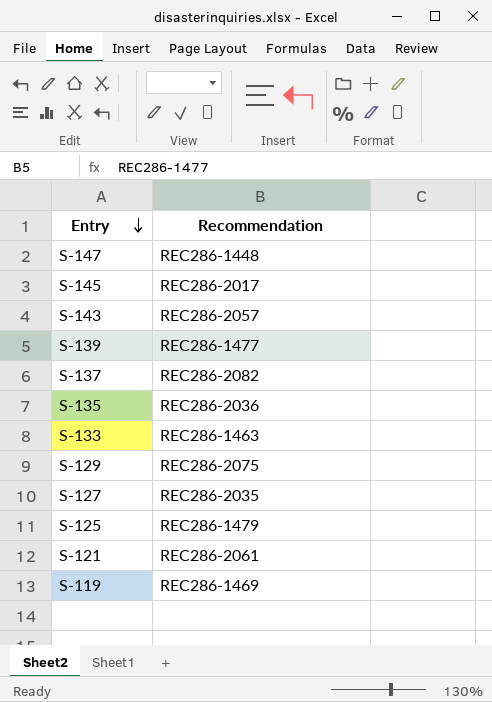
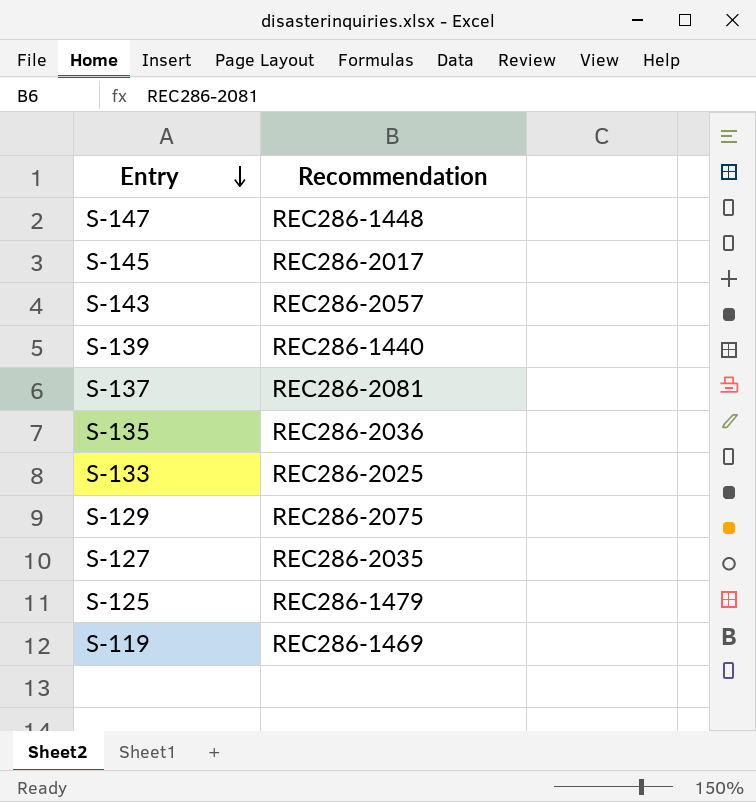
row S-121: REC286-2061 -> none
S-139 | Recommendation: REC286-1477 -> REC286-1440
S-137 | Recommendation: REC286-2082 -> REC286-2081
S-133 | Recommendation: REC286-1463 -> REC286-2025

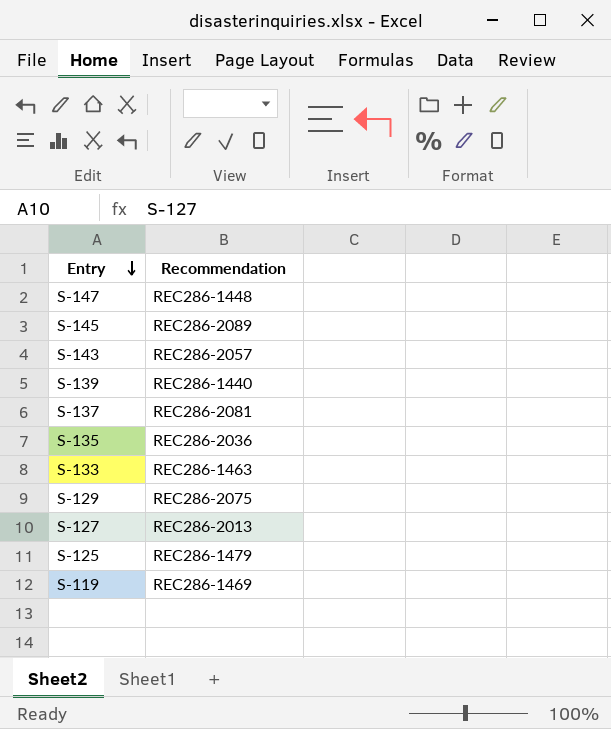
S-145 | Recommendation: REC286-2017 -> REC286-2089
S-133 | Recommendation: REC286-2025 -> REC286-1463
S-127 | Recommendation: REC286-2035 -> REC286-2013

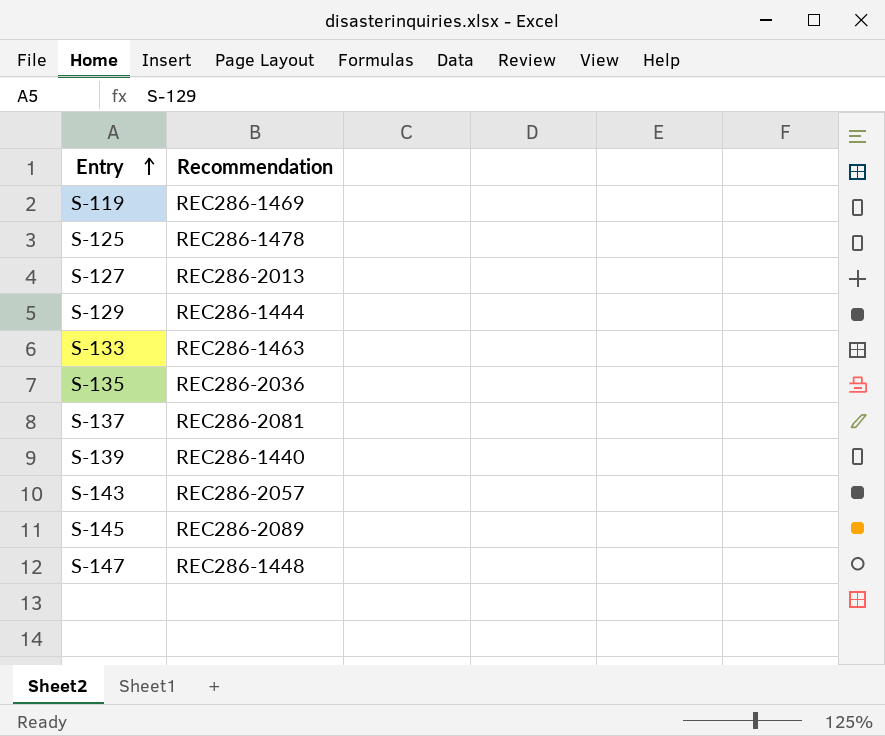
row order: Entry descending -> Entry ascending
S-125 | Recommendation: REC286-1479 -> REC286-1478
S-129 | Recommendation: REC286-2075 -> REC286-1444

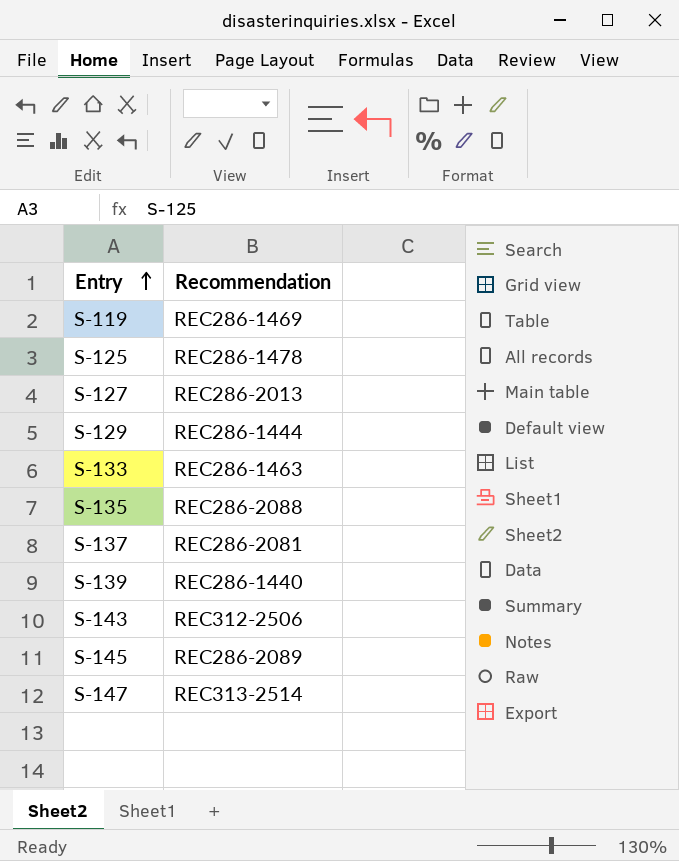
S-135 | Recommendation: REC286-2036 -> REC286-2088
S-143 | Recommendation: REC286-2057 -> REC312-2506
S-147 | Recommendation: REC286-1448 -> REC313-2514

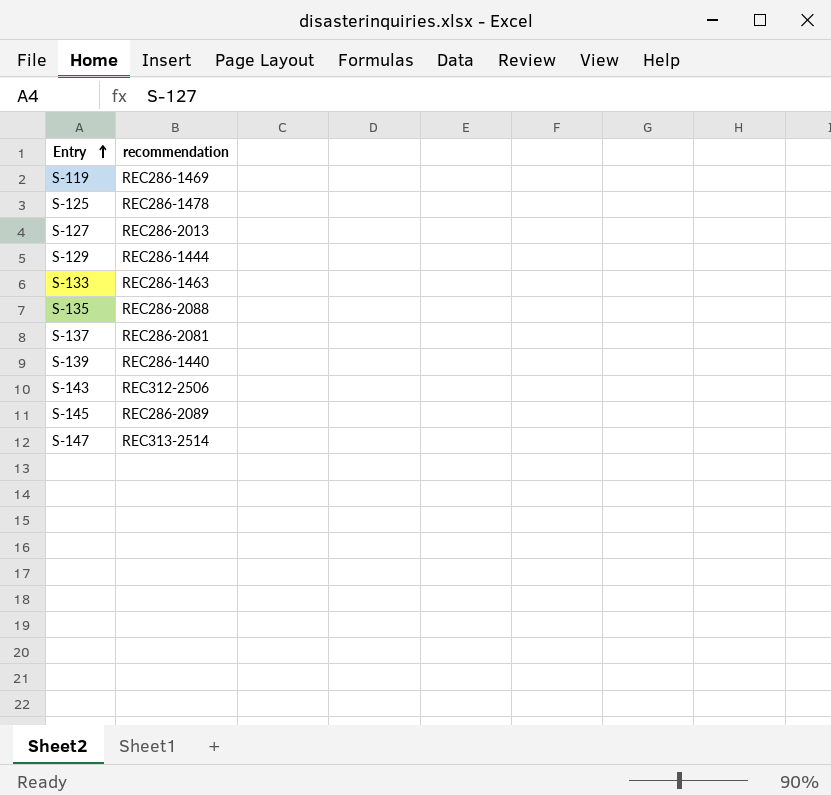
column name: Recommendation -> recommendation

